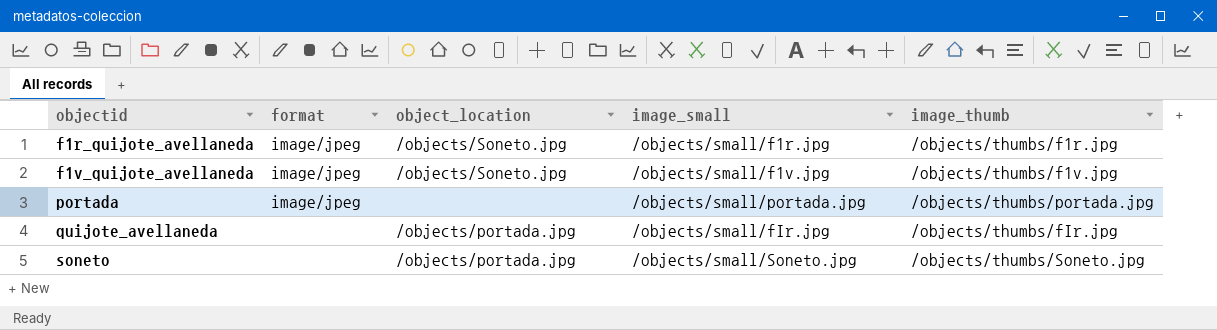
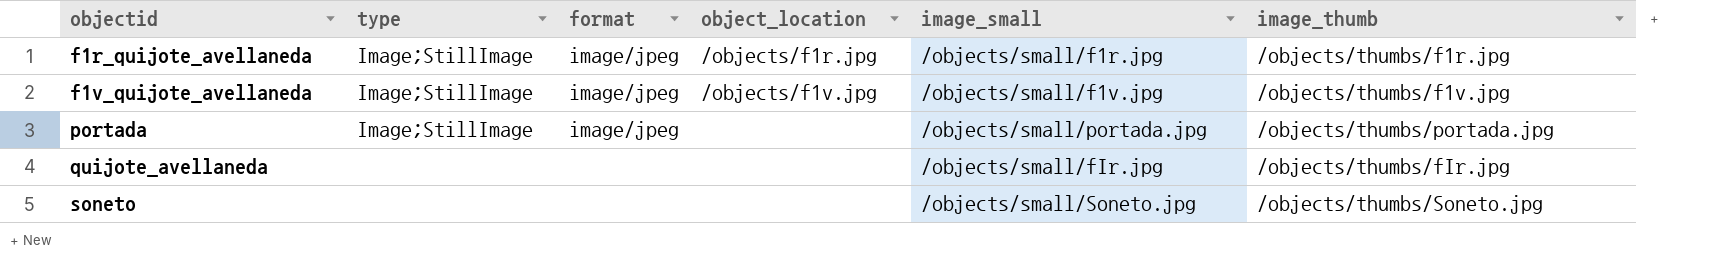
column type | position: none -> 2
f1r_quijote_avellaneda | object_location: /objects/Soneto.jpg -> /objects/f1r.jpg
f1v_quijote_avellaneda | object_location: /objects/Soneto.jpg -> /objects/f1v.jpg
quijote_avellaneda | object_location: /objects/portada.jpg -> none
soneto | object_location: /objects/portada.jpg -> none

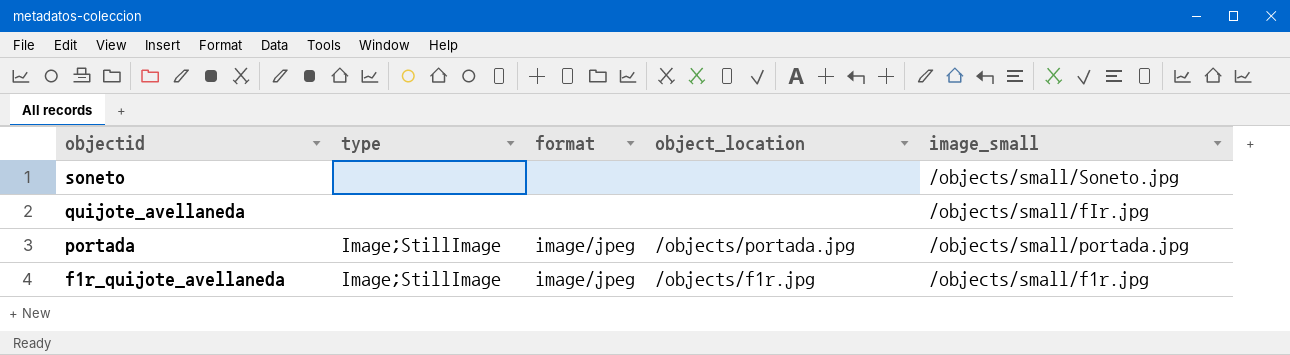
row order: objectid ascending -> objectid descending
column image_thumb | position: 6 -> none
row f1v_quijote_avellaneda: Image;StillImage | image/jpeg | /objects/f1v.jpg | /objects/small/f1v.jpg | /objects/thumbs/f1v.jpg -> none
portada | object_location: none -> /objects/portada.jpg

